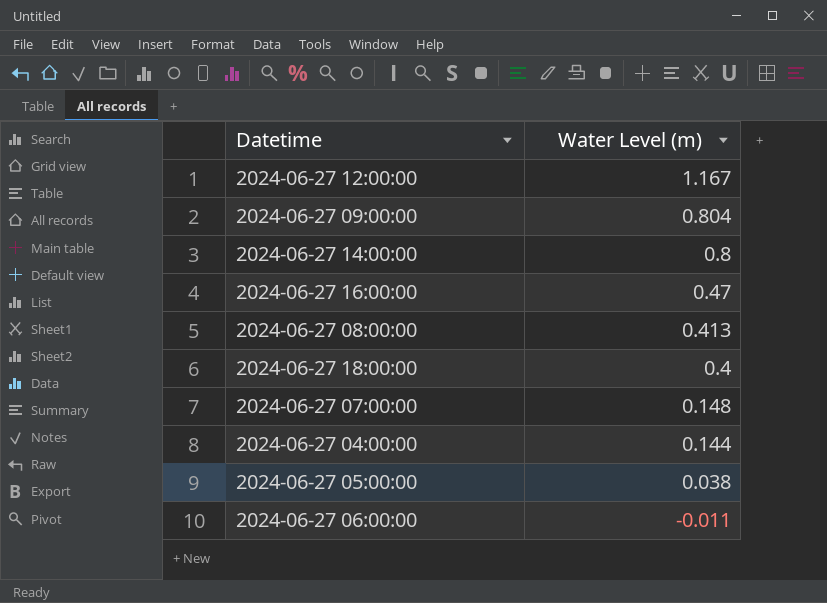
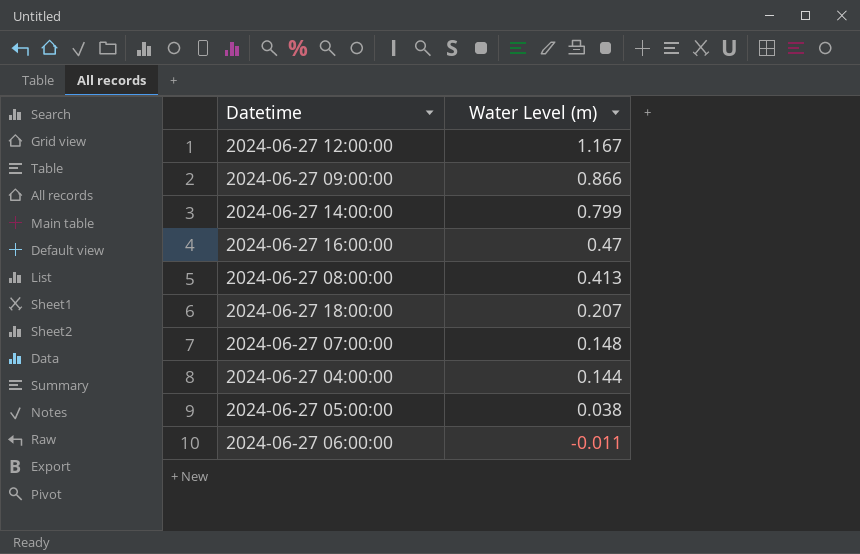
2024-06-27 09:00:00 | Water Level (m): 0.804 -> 0.866
2024-06-27 14:00:00 | Water Level (m): 0.8 -> 0.799
2024-06-27 18:00:00 | Water Level (m): 0.4 -> 0.207

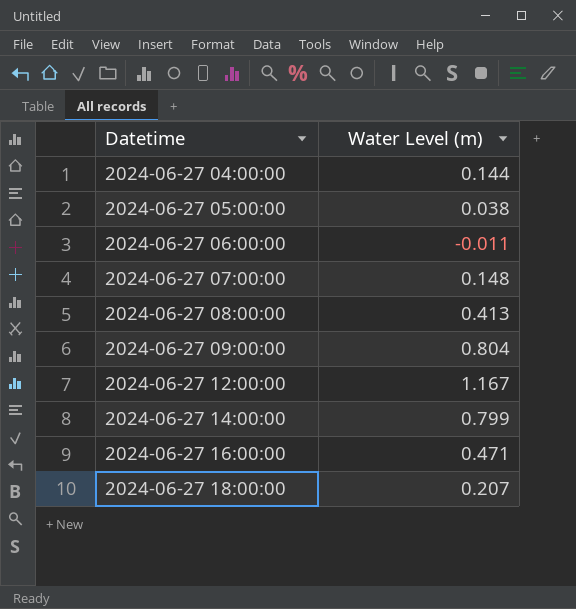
row order: Water Level (m) descending -> Datetime ascending
2024-06-27 09:00:00 | Water Level (m): 0.866 -> 0.804
2024-06-27 16:00:00 | Water Level (m): 0.47 -> 0.471

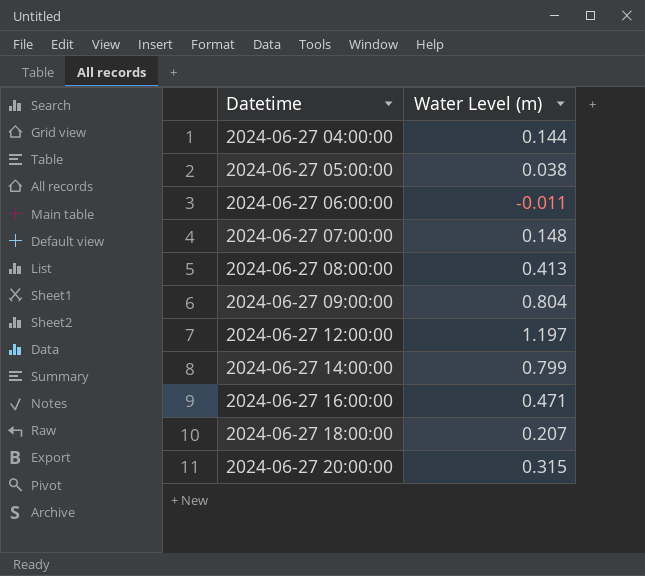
2024-06-27 12:00:00 | Water Level (m): 1.167 -> 1.197
row 2024-06-27 20:00:00: none -> 0.315

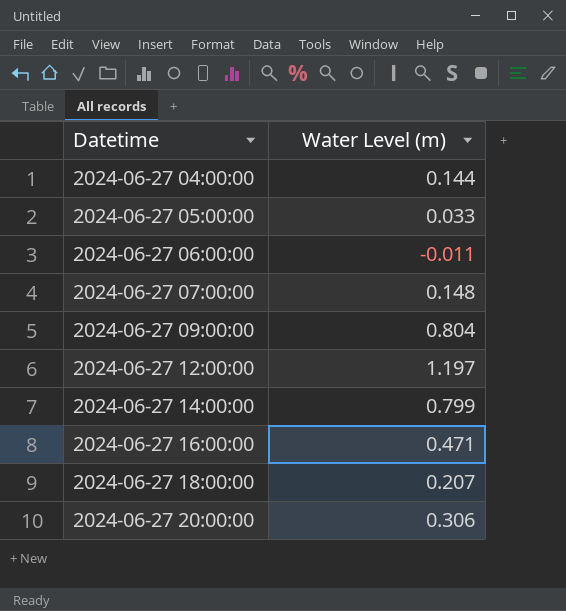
row 2024-06-27 08:00:00: 0.413 -> none
2024-06-27 05:00:00 | Water Level (m): 0.038 -> 0.033
2024-06-27 20:00:00 | Water Level (m): 0.315 -> 0.306

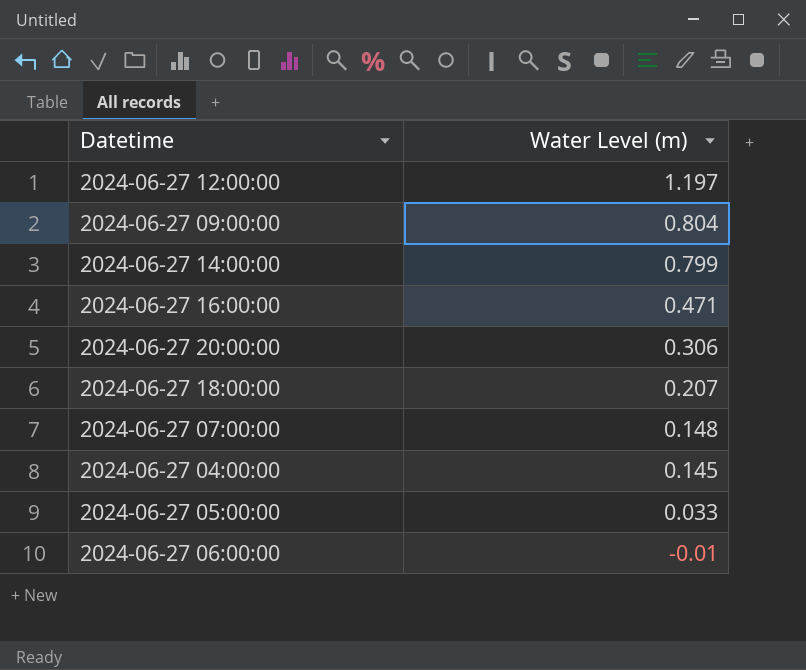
row order: Datetime ascending -> Water Level (m) descending
2024-06-27 04:00:00 | Water Level (m): 0.144 -> 0.145
2024-06-27 06:00:00 | Water Level (m): -0.011 -> -0.01

